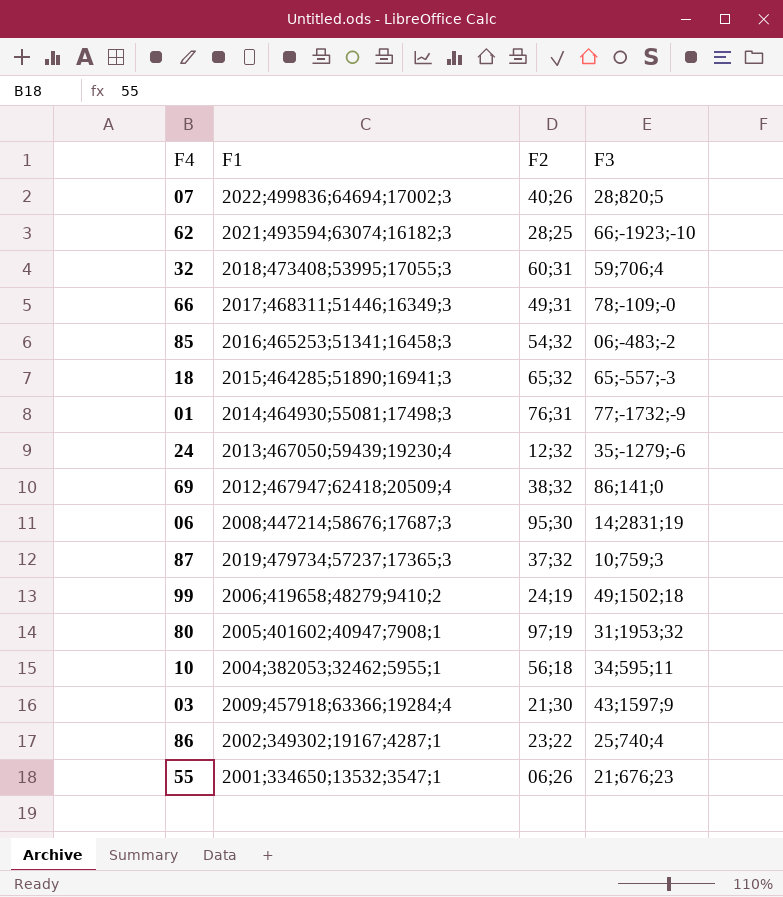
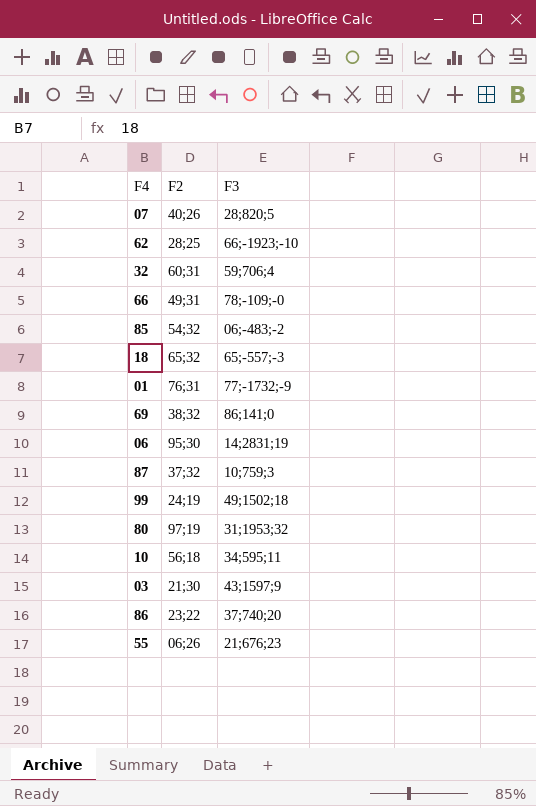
column F1 | position: 2 -> none
row 24: 2013;467050;59439;19230;4 | 12;32 | 35;-1279;-6 -> none
86 | F3: 25;740;4 -> 37;740;20

